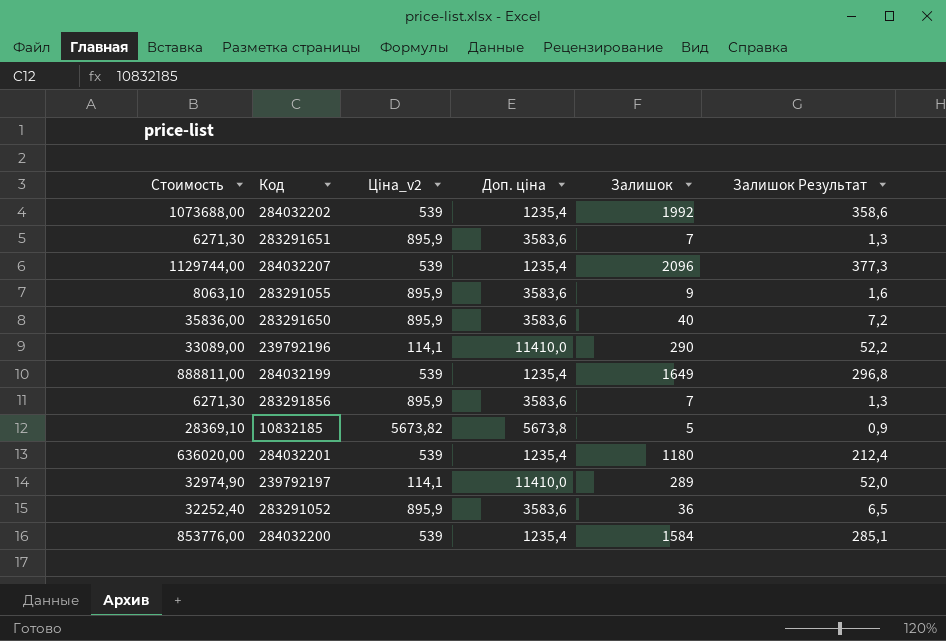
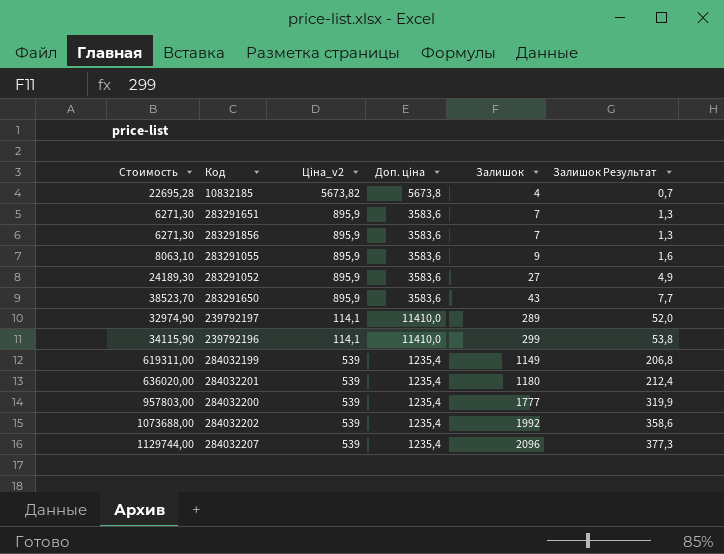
row order: none -> Залишок ascending
10832185 | Стоимость: 28369,10 -> 22695,28
10832185 | Залишок: 5 -> 4
10832185 | Залишок Результат: 0,9 -> 0,7
283291052 | Стоимость: 32252,40 -> 24189,30
283291052 | Залишок: 36 -> 27
283291052 | Залишок Результат: 6,5 -> 4,9
283291650 | Стоимость: 35836,00 -> 38523,70
283291650 | Залишок: 40 -> 43
283291650 | Залишок Результат: 7,2 -> 7,7
239792196 | Стоимость: 33089,00 -> 34115,90
239792196 | Залишок: 290 -> 299
239792196 | Залишок Результат: 52,2 -> 53,8
284032199 | Стоимость: 888811,00 -> 619311,00
284032199 | Залишок: 1649 -> 1149
284032199 | Залишок Результат: 296,8 -> 206,8
284032200 | Стоимость: 853776,00 -> 957803,00
284032200 | Залишок: 1584 -> 1777
284032200 | Залишок Результат: 285,1 -> 319,9

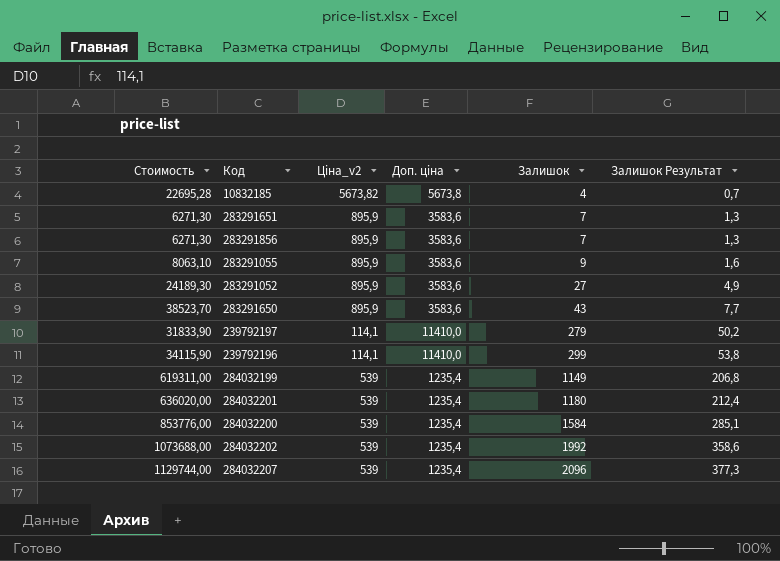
239792197 | Стоимость: 32974,90 -> 31833,90
239792197 | Залишок: 289 -> 279
239792197 | Залишок Результат: 52,0 -> 50,2
284032200 | Стоимость: 957803,00 -> 853776,00
284032200 | Залишок: 1777 -> 1584
284032200 | Залишок Результат: 319,9 -> 285,1

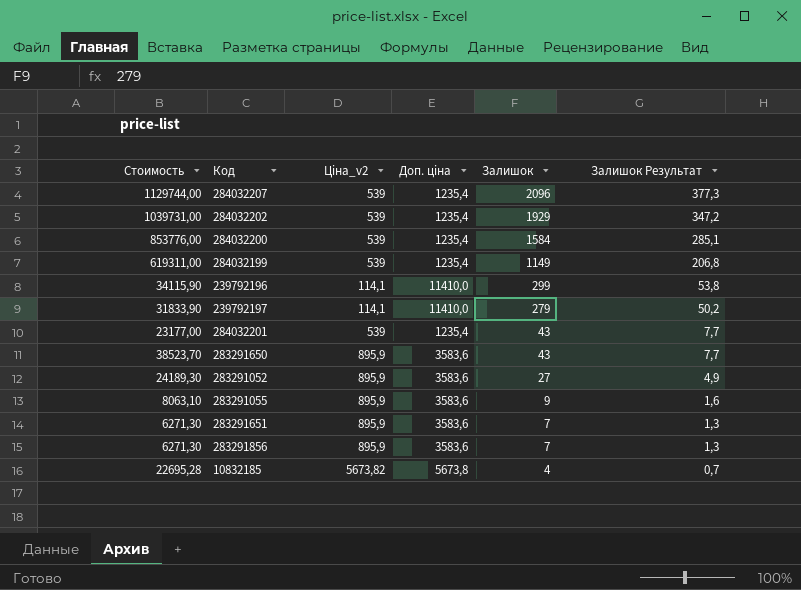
row order: Залишок ascending -> Залишок descending
284032202 | Стоимость: 1073688,00 -> 1039731,00
284032202 | Залишок: 1992 -> 1929
284032202 | Залишок Результат: 358,6 -> 347,2
284032201 | Стоимость: 636020,00 -> 23177,00
284032201 | Залишок: 1180 -> 43
284032201 | Залишок Результат: 212,4 -> 7,7

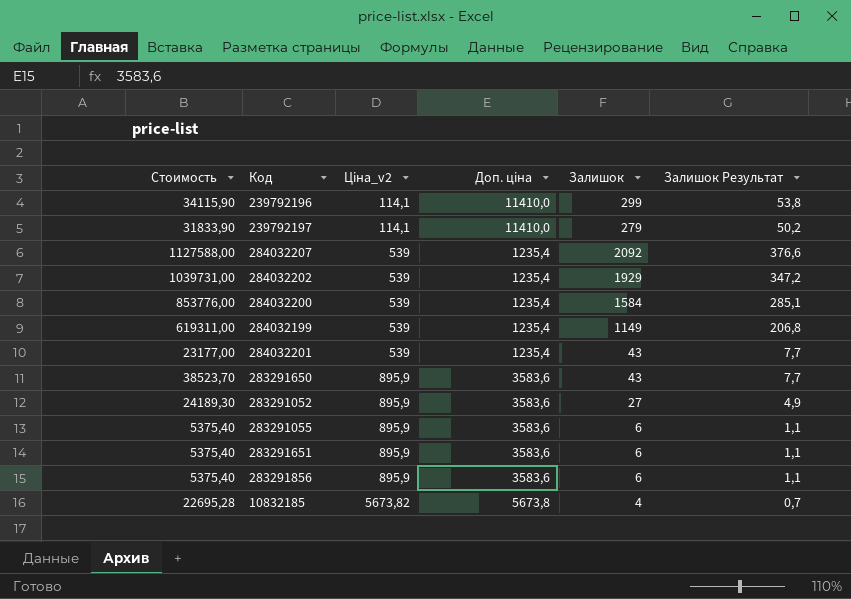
row order: Залишок descending -> Ціна_v2 ascending
284032207 | Стоимость: 1129744,00 -> 1127588,00
284032207 | Залишок: 2096 -> 2092
284032207 | Залишок Результат: 377,3 -> 376,6
283291055 | Стоимость: 8063,10 -> 5375,40
283291055 | Залишок: 9 -> 6
283291055 | Залишок Результат: 1,6 -> 1,1
283291651 | Стоимость: 6271,30 -> 5375,40
283291651 | Залишок: 7 -> 6
283291651 | Залишок Результат: 1,3 -> 1,1
283291856 | Стоимость: 6271,30 -> 5375,40
283291856 | Залишок: 7 -> 6
283291856 | Залишок Результат: 1,3 -> 1,1

